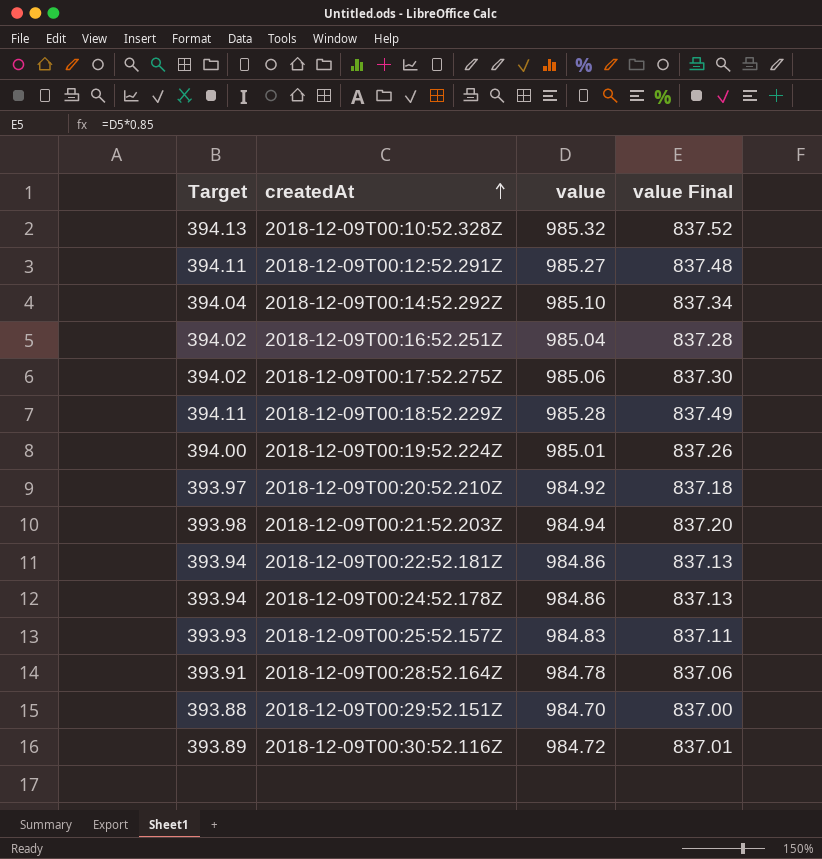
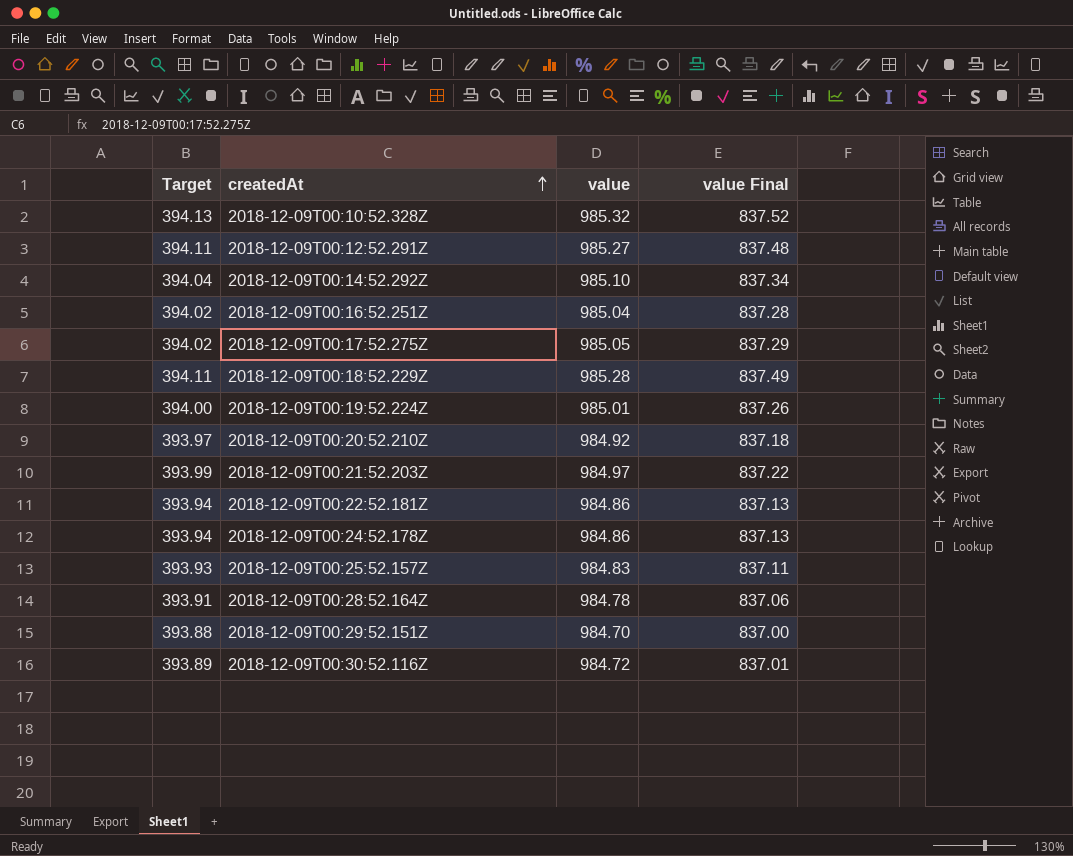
2018-12-09T00:17:52.275Z | value: 985.06 -> 985.05
2018-12-09T00:17:52.275Z | value Final: 837.30 -> 837.29
2018-12-09T00:21:52.203Z | Target: 393.98 -> 393.99
2018-12-09T00:21:52.203Z | value: 984.94 -> 984.97
2018-12-09T00:21:52.203Z | value Final: 837.20 -> 837.22

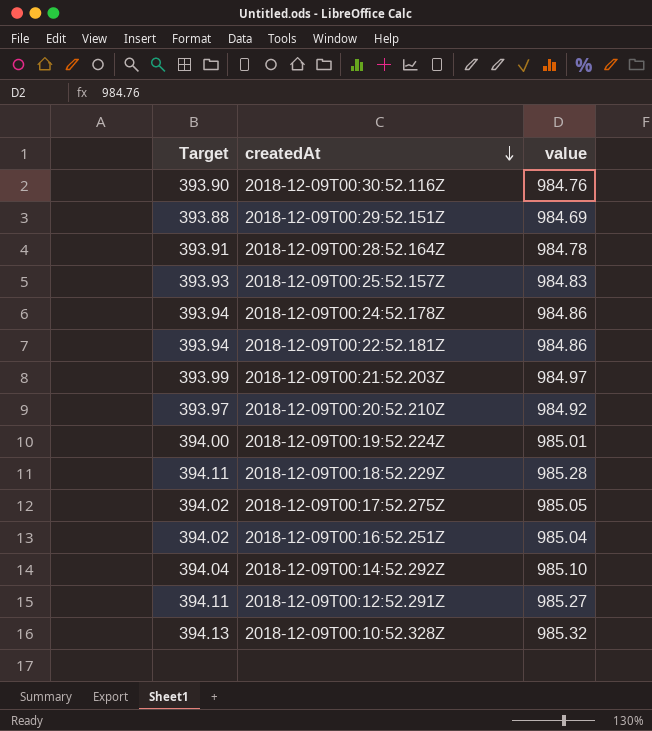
row order: createdAt ascending -> createdAt descending
column value Final | formula: [value] * 0.85 -> none
2018-12-09T00:30:52.116Z | Target: 393.89 -> 393.90
2018-12-09T00:30:52.116Z | value: 984.72 -> 984.76
2018-12-09T00:29:52.151Z | value: 984.70 -> 984.69

